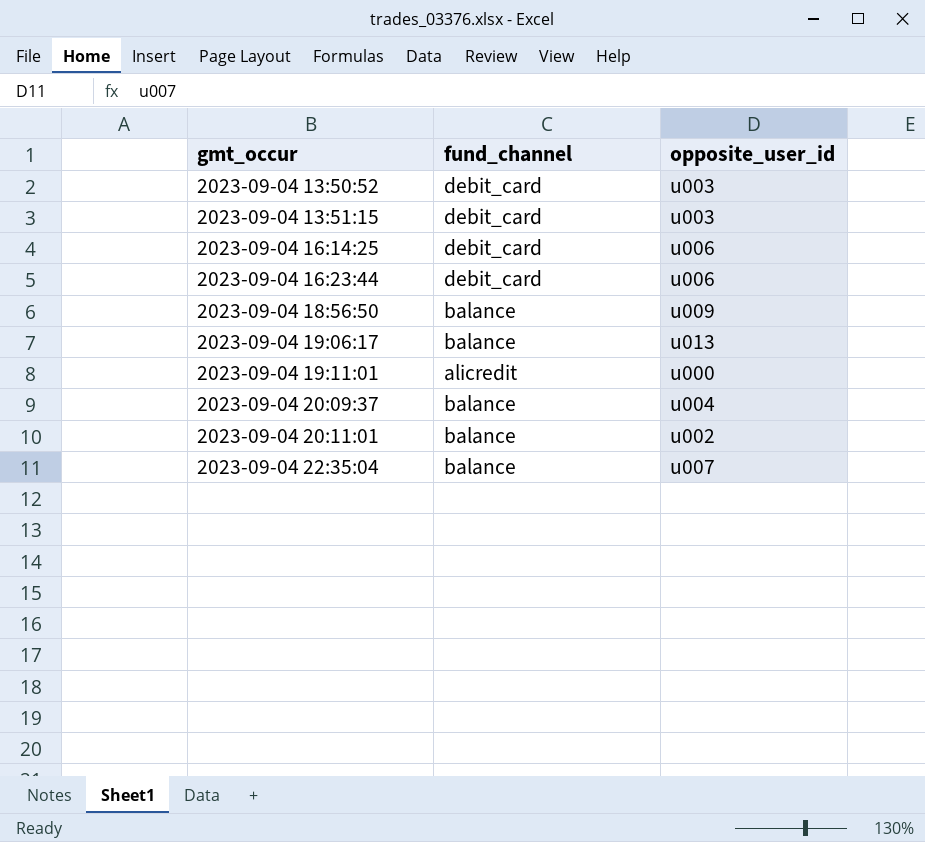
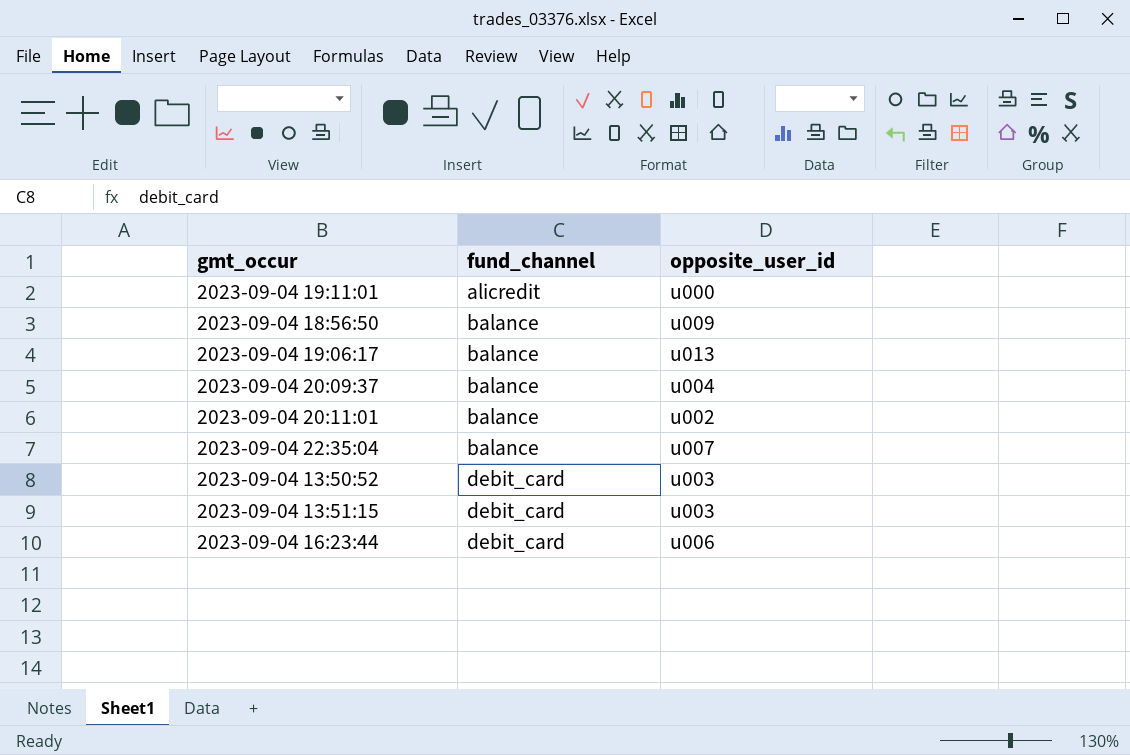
row order: gmt_occur ascending -> fund_channel ascending
row 2023-09-04 16:14:25: debit_card | u006 -> none

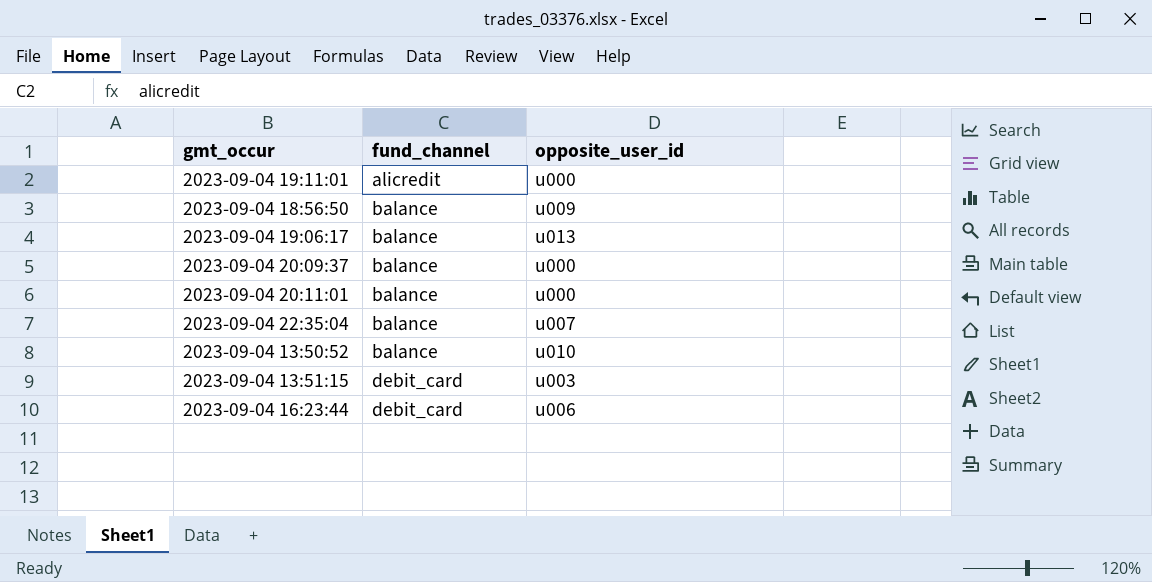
2023-09-04 20:09:37 | opposite_user_id: u004 -> u000
2023-09-04 20:11:01 | opposite_user_id: u002 -> u000
2023-09-04 13:50:52 | fund_channel: debit_card -> balance
2023-09-04 13:50:52 | opposite_user_id: u003 -> u010

